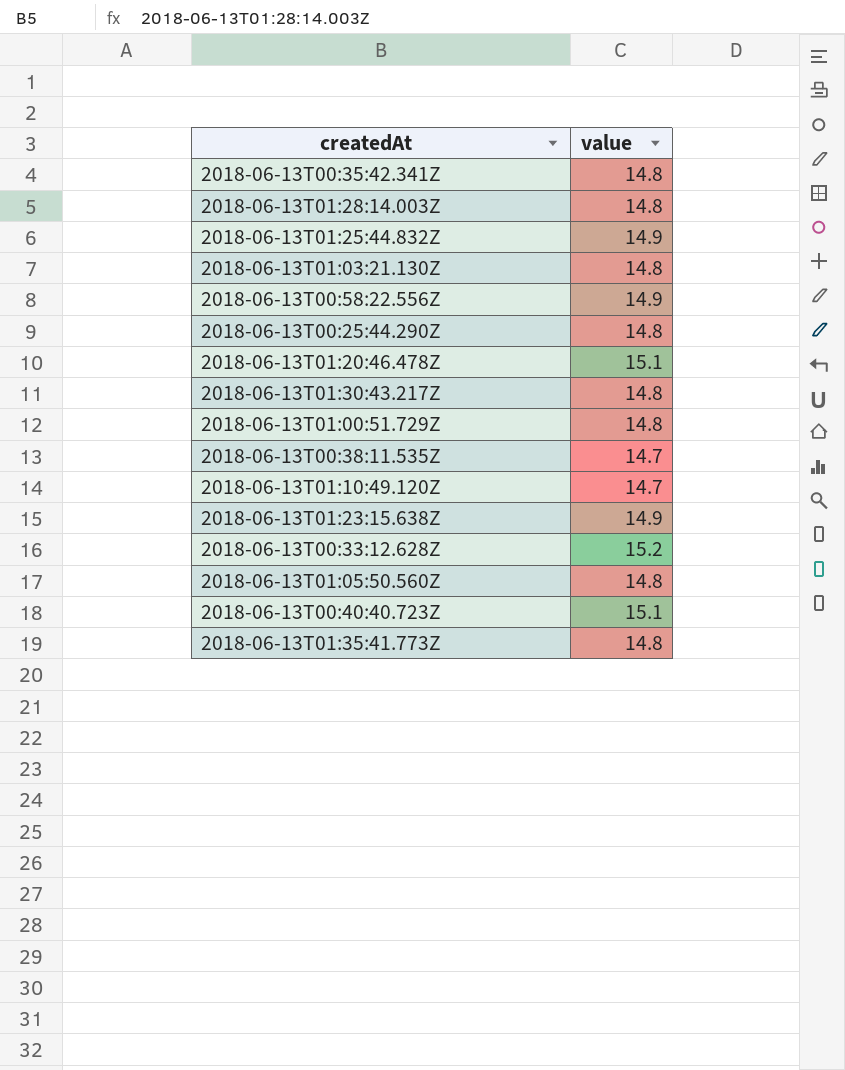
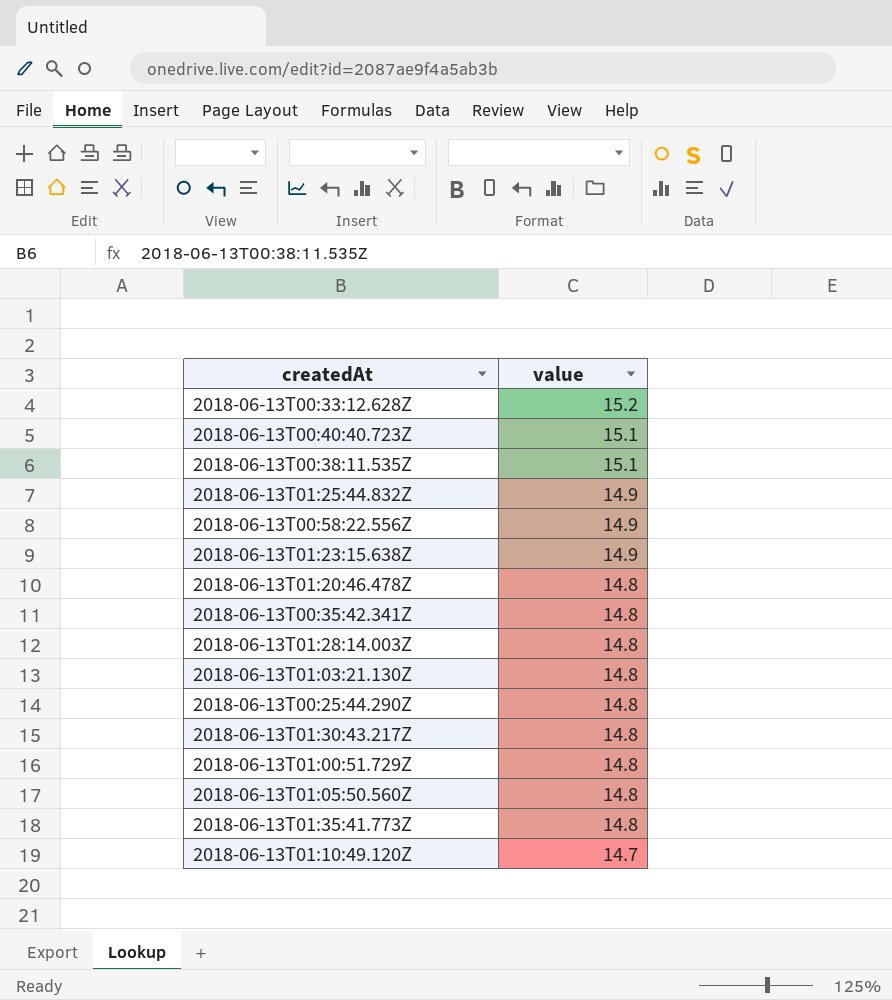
row order: none -> value descending
2018-06-13T00:38:11.535Z | value: 14.7 -> 15.1
2018-06-13T01:20:46.478Z | value: 15.1 -> 14.8

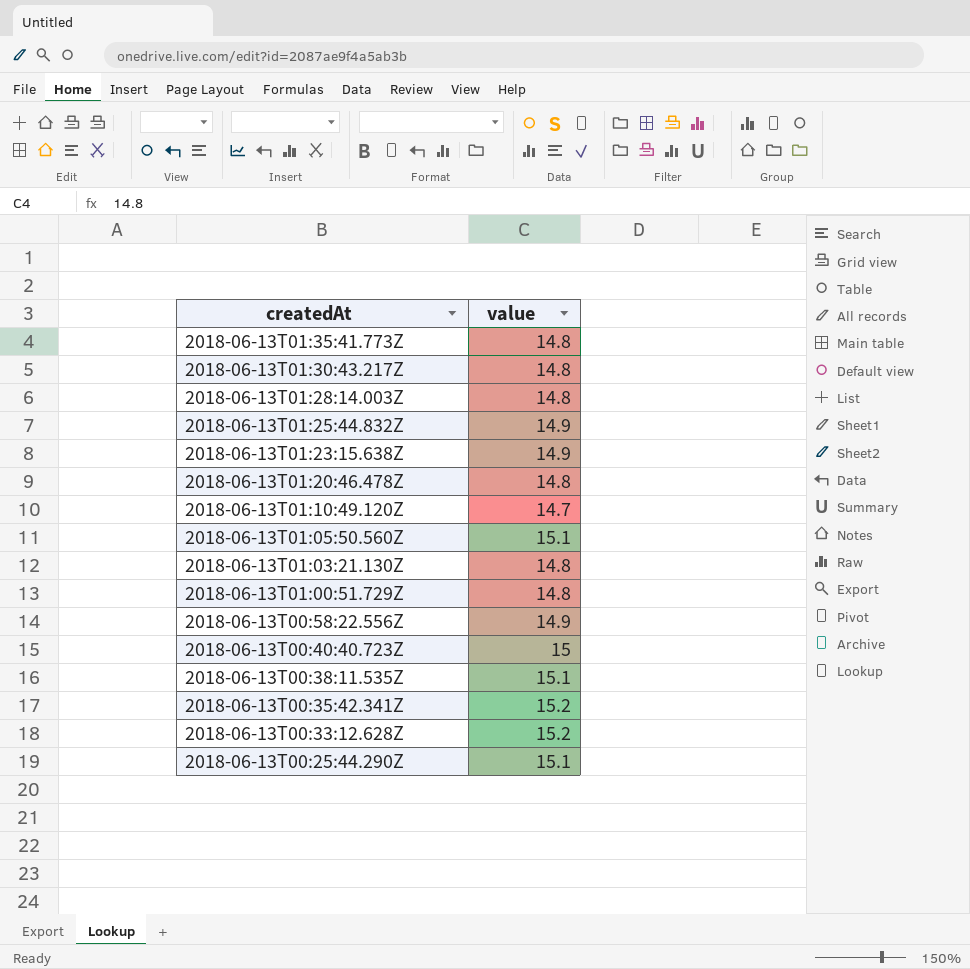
row order: value descending -> createdAt descending
2018-06-13T01:05:50.560Z | value: 14.8 -> 15.1
2018-06-13T00:40:40.723Z | value: 15.1 -> 15
2018-06-13T00:35:42.341Z | value: 14.8 -> 15.2
2018-06-13T00:25:44.290Z | value: 14.8 -> 15.1

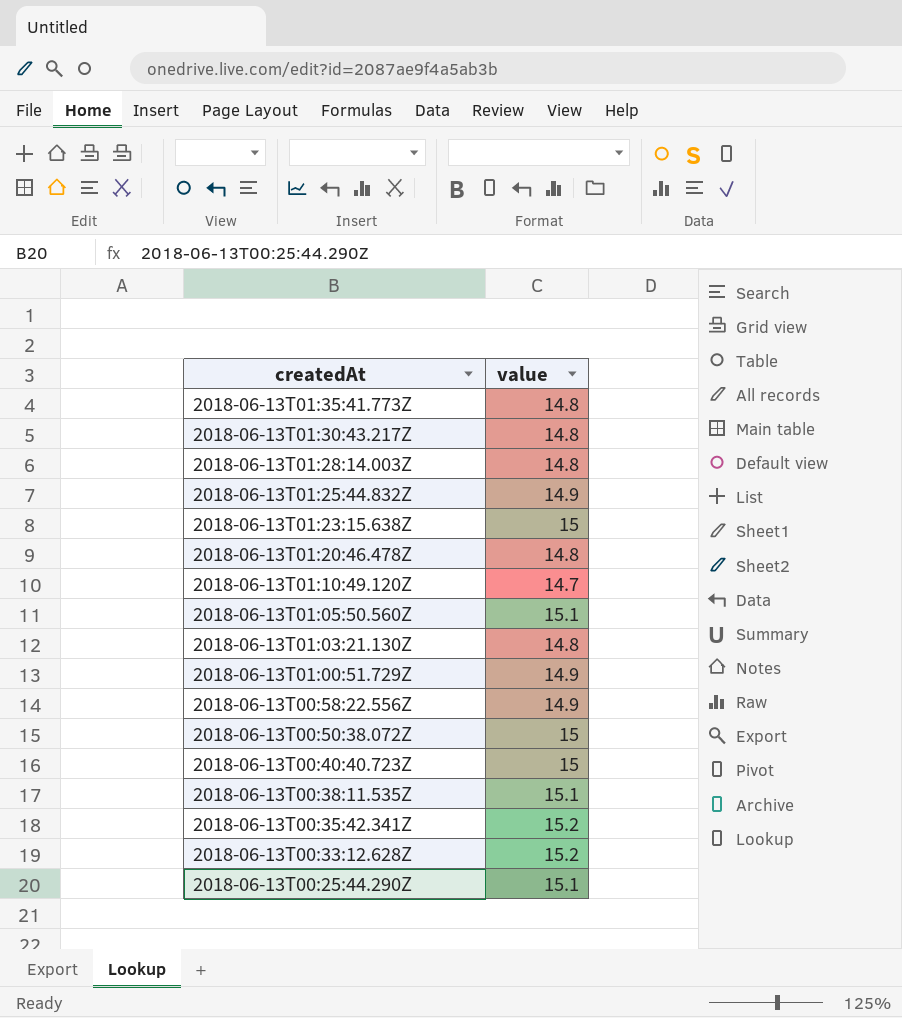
2018-06-13T01:23:15.638Z | value: 14.9 -> 15
2018-06-13T01:00:51.729Z | value: 14.8 -> 14.9
row 2018-06-13T00:50:38.072Z: none -> 15

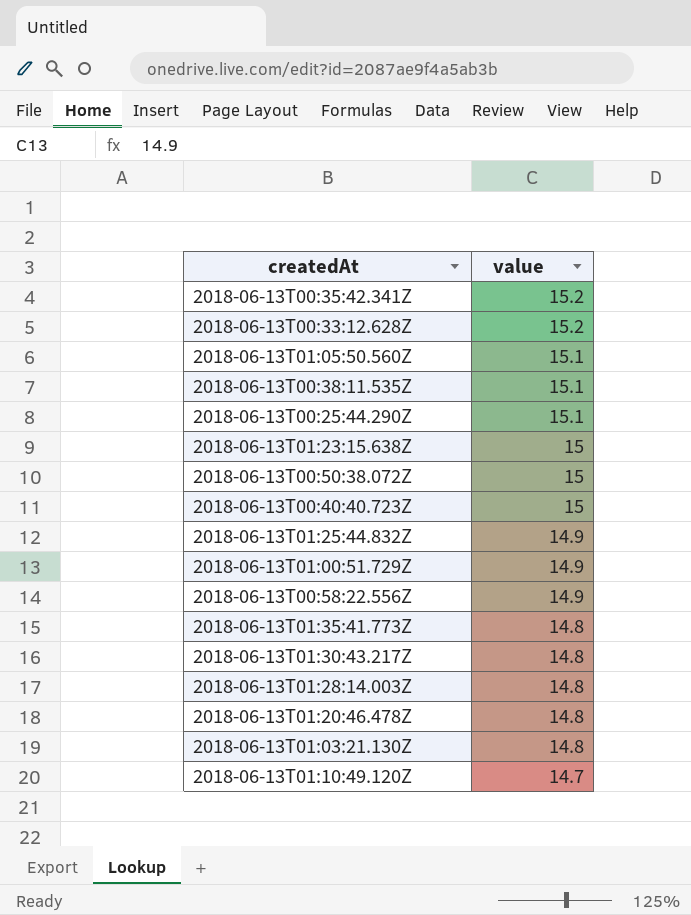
row order: createdAt descending -> value descending

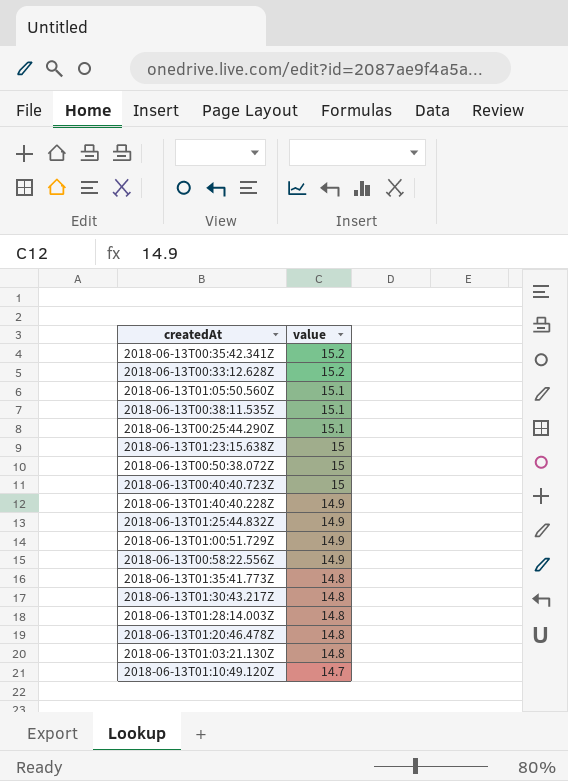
row 2018-06-13T01:40:40.228Z: none -> 14.9

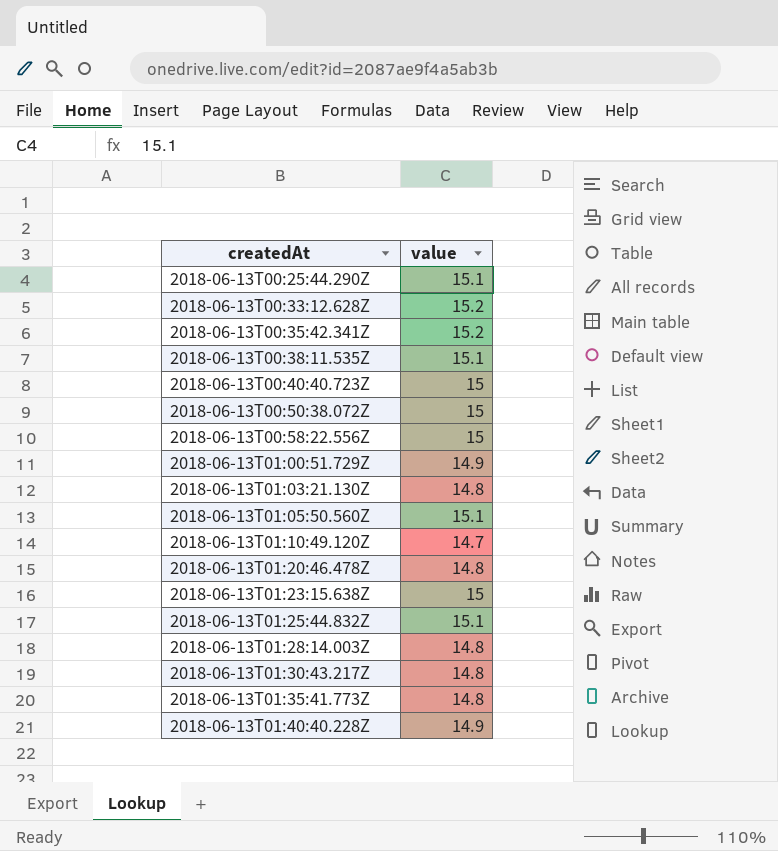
row order: value descending -> createdAt ascending
2018-06-13T00:58:22.556Z | value: 14.9 -> 15
2018-06-13T01:25:44.832Z | value: 14.9 -> 15.1

